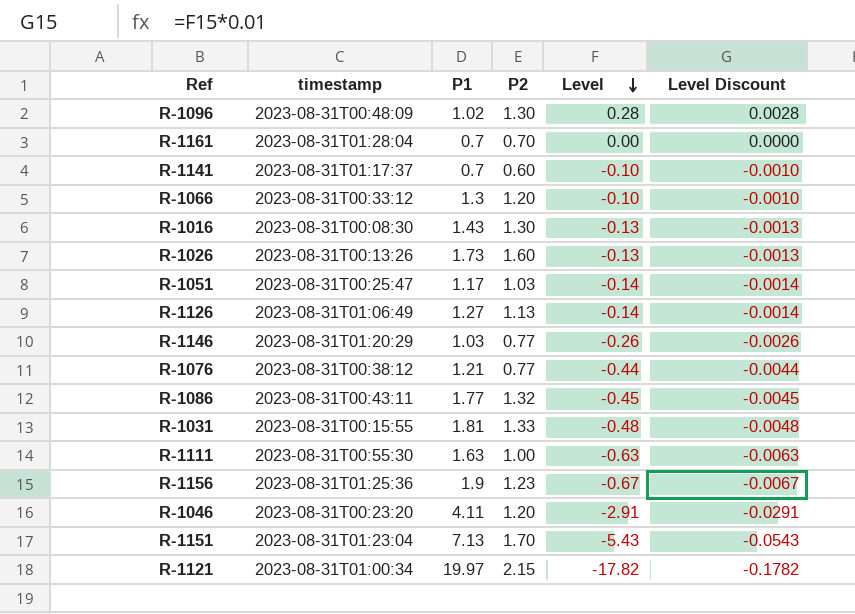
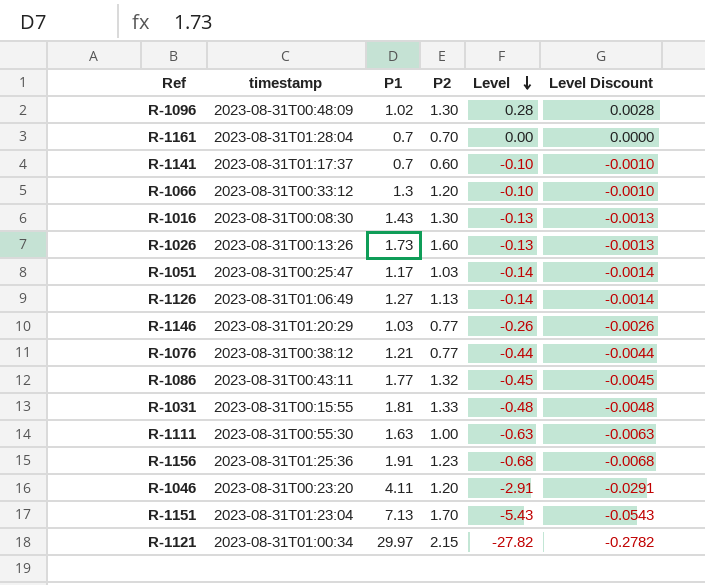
R-1156 | P1: 1.9 -> 1.91
R-1156 | Level: -0.67 -> -0.68
R-1156 | Level Discount: -0.0067 -> -0.0068
R-1121 | P1: 19.97 -> 29.97
R-1121 | Level: -17.82 -> -27.82
R-1121 | Level Discount: -0.1782 -> -0.2782

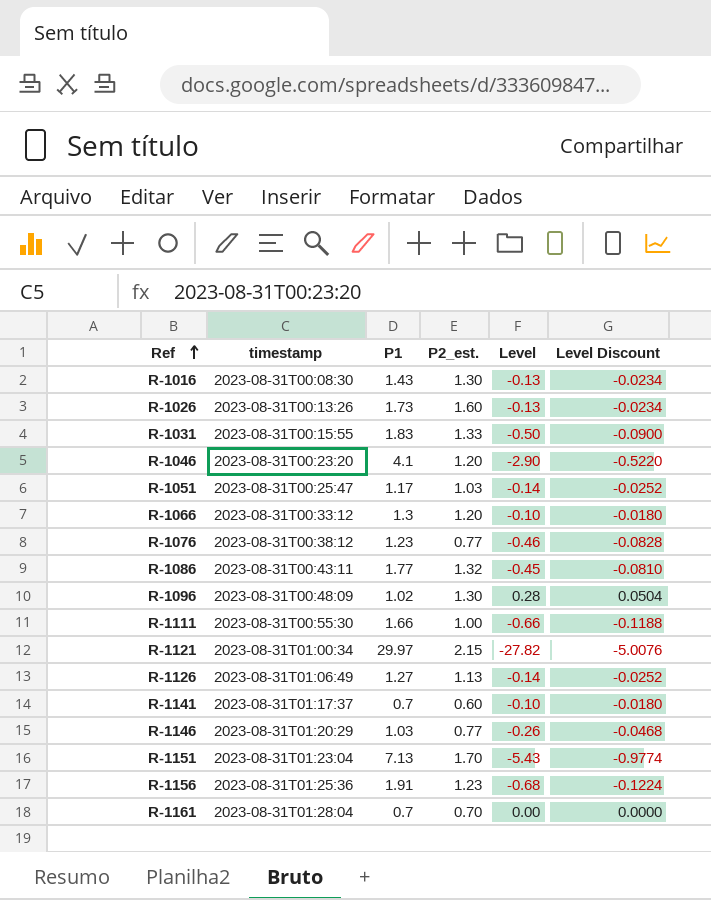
row order: Level descending -> Ref ascending
column name: P2 -> P2_est.
column Level Discount | formula: [Level] * 0.01 -> [Level] * 0.18
R-1031 | P1: 1.81 -> 1.83
R-1031 | Level: -0.48 -> -0.50
R-1046 | P1: 4.11 -> 4.1
R-1046 | Level: -2.91 -> -2.90
R-1076 | P1: 1.21 -> 1.23
R-1076 | Level: -0.44 -> -0.46
R-1111 | P1: 1.63 -> 1.66
R-1111 | Level: -0.63 -> -0.66

